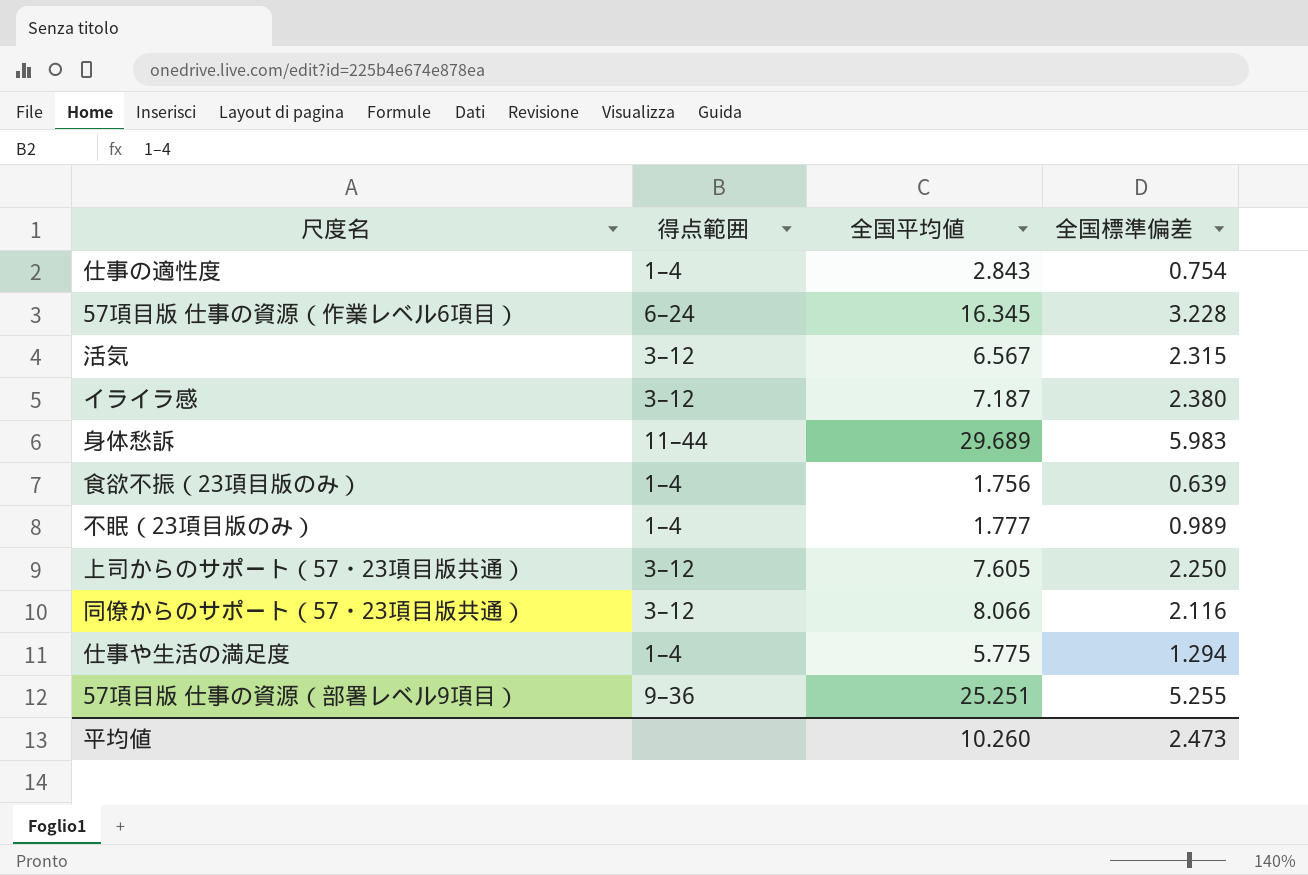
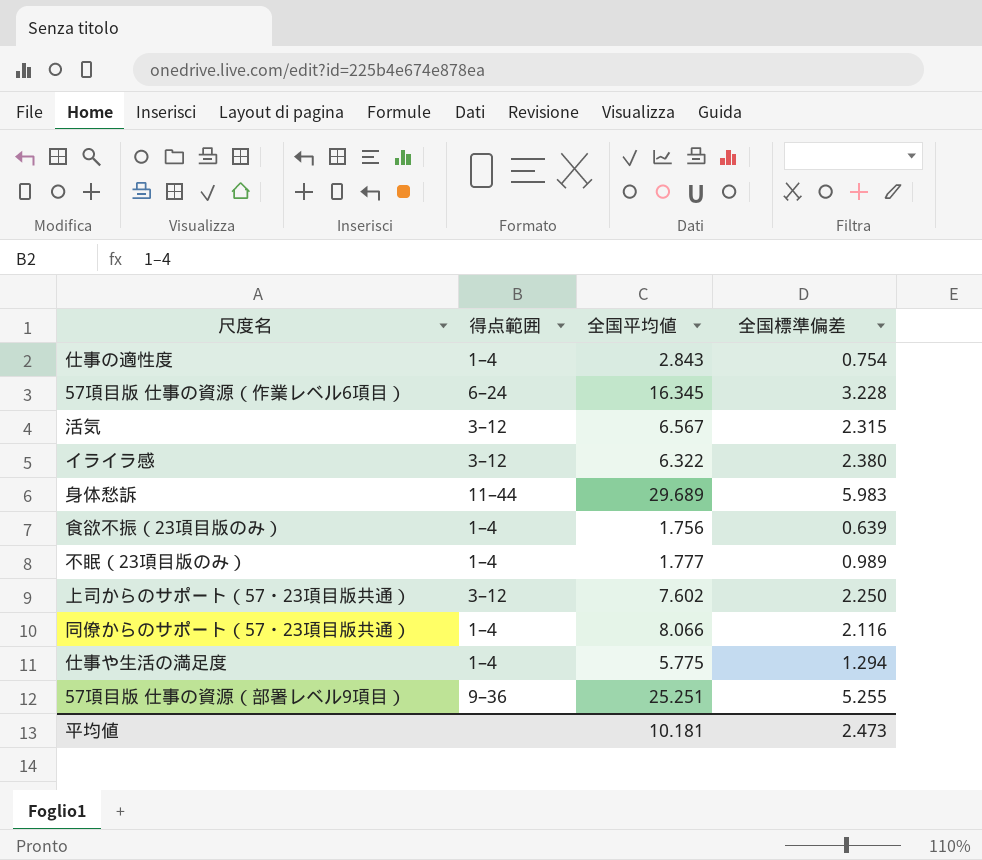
イライラ感 | 全国平均値: 7.187 -> 6.322
上司からのサポート（57・23項目版共通） | 全国平均値: 7.605 -> 7.602
同僚からのサポート（57・23項目版共通） | 得点範囲: 3–12 -> 1–4
平均値 | 全国平均値: 10.260 -> 10.181

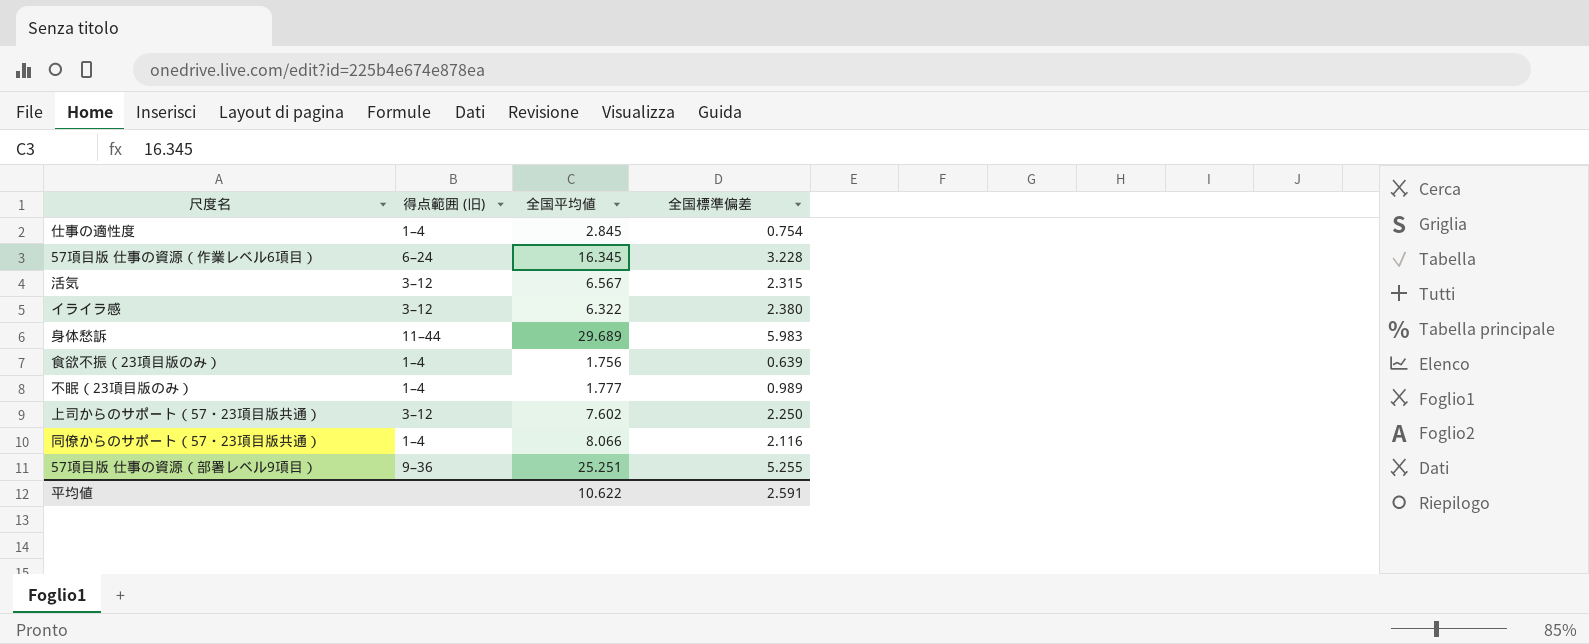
column name: 得点範囲 -> 得点範囲 (旧)
row 仕事や生活の満足度: 1–4 | 5.775 | 1.294 -> none
仕事の適性度 | 全国平均値: 2.843 -> 2.845
平均値 | 全国平均値: 10.181 -> 10.622
平均値 | 全国標準偏差: 2.473 -> 2.591

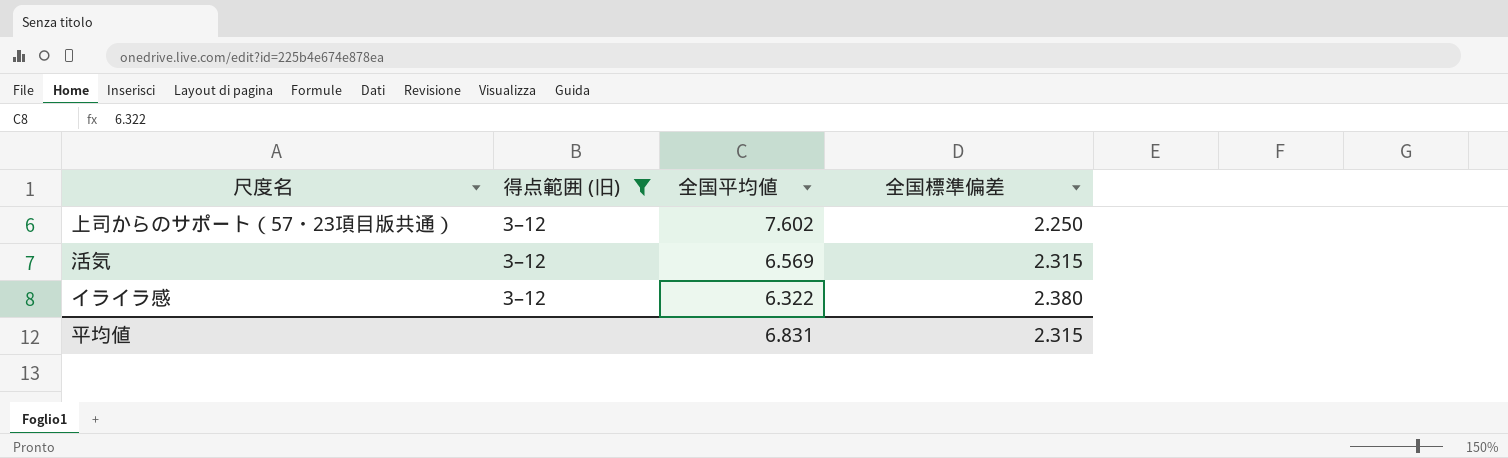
filter: none -> 得点範囲 (旧) = 3–12
row order: none -> 全国平均値 descending
活気 | 全国平均値: 6.567 -> 6.569
平均値 | 全国平均値: 10.622 -> 6.831
平均値 | 全国標準偏差: 2.591 -> 2.315

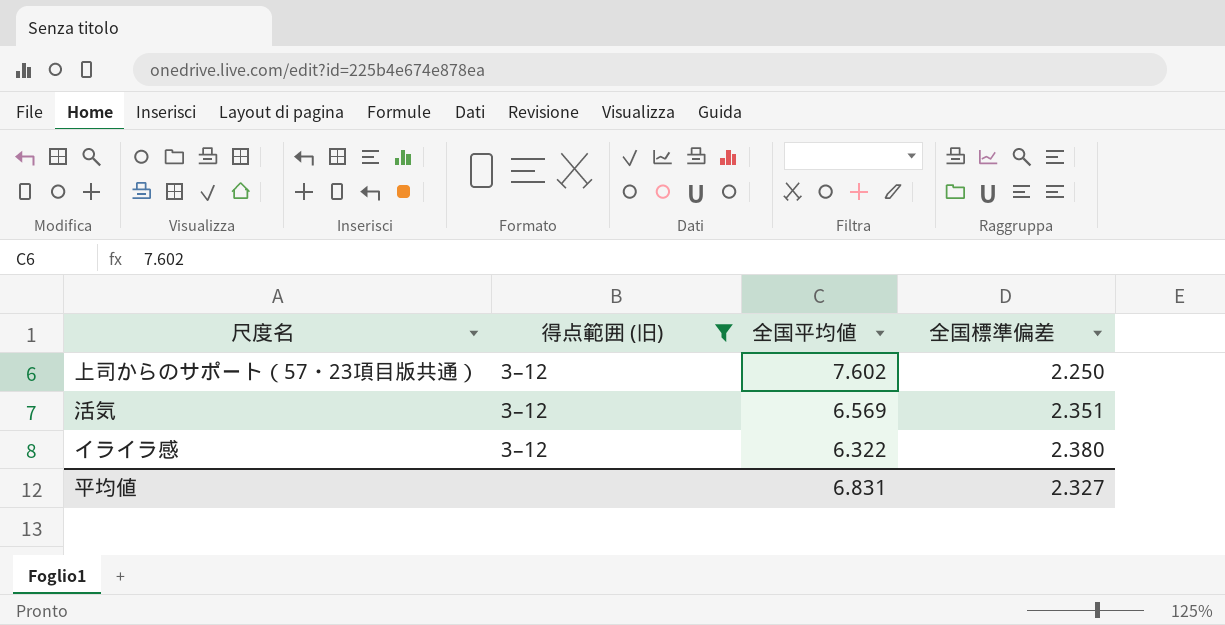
活気 | 全国標準偏差: 2.315 -> 2.351
平均値 | 全国標準偏差: 2.315 -> 2.327

